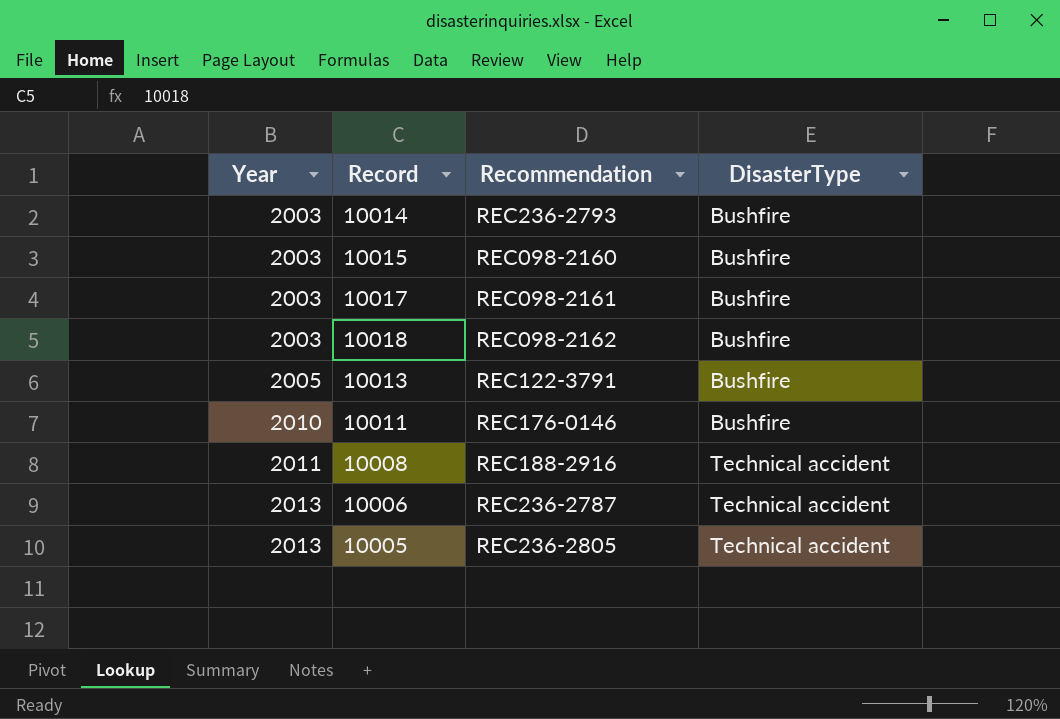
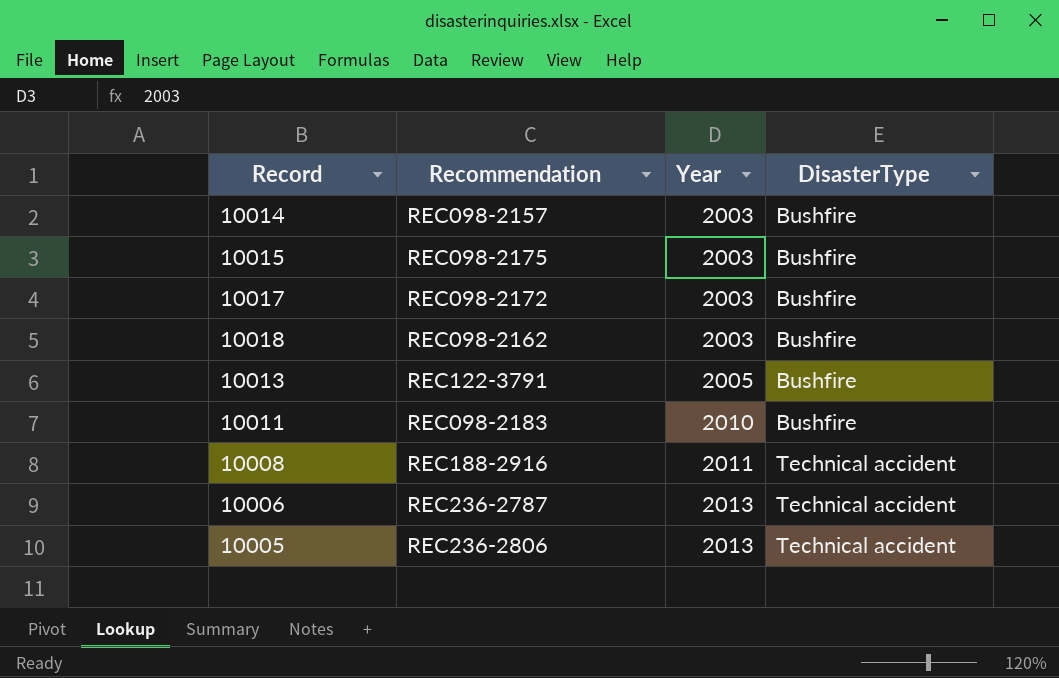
column Year | position: 1 -> 3
10014 | Recommendation: REC236-2793 -> REC098-2157
10015 | Recommendation: REC098-2160 -> REC098-2175
10017 | Recommendation: REC098-2161 -> REC098-2172
10011 | Recommendation: REC176-0146 -> REC098-2183
10005 | Recommendation: REC236-2805 -> REC236-2806

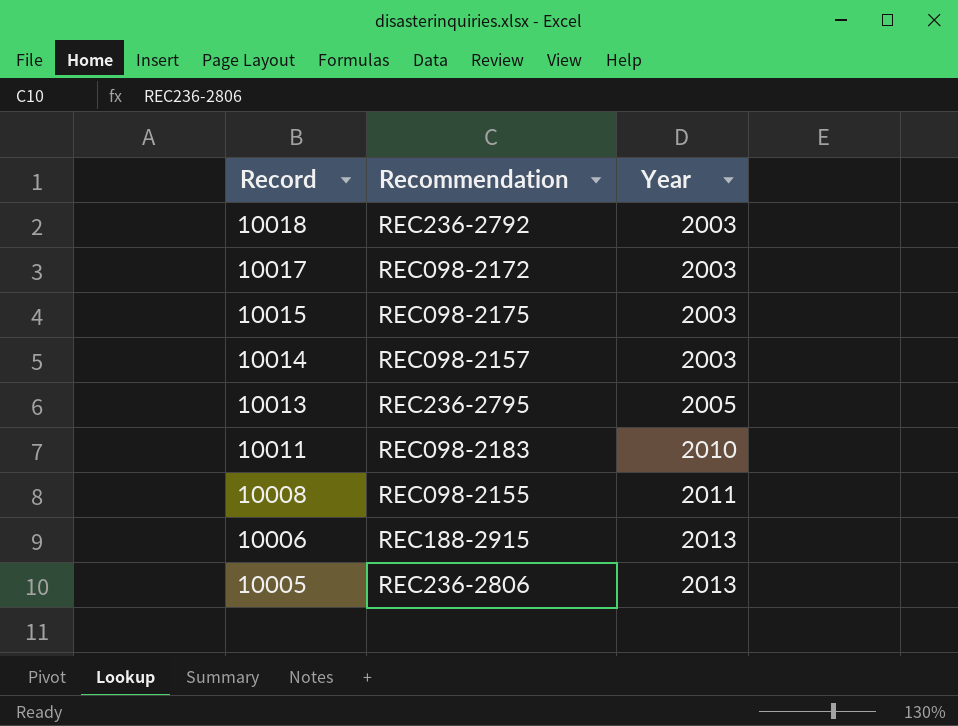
row order: Year ascending -> Record descending
column DisasterType | position: 4 -> none
10018 | Recommendation: REC098-2162 -> REC236-2792
10013 | Recommendation: REC122-3791 -> REC236-2795
10008 | Recommendation: REC188-2916 -> REC098-2155
10006 | Recommendation: REC236-2787 -> REC188-2915

